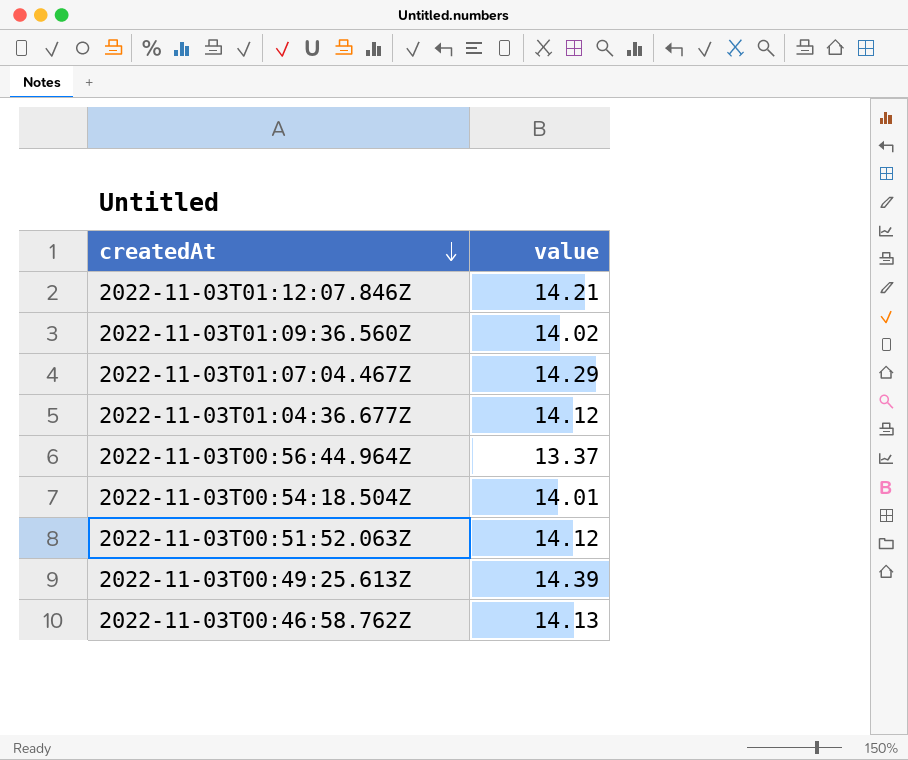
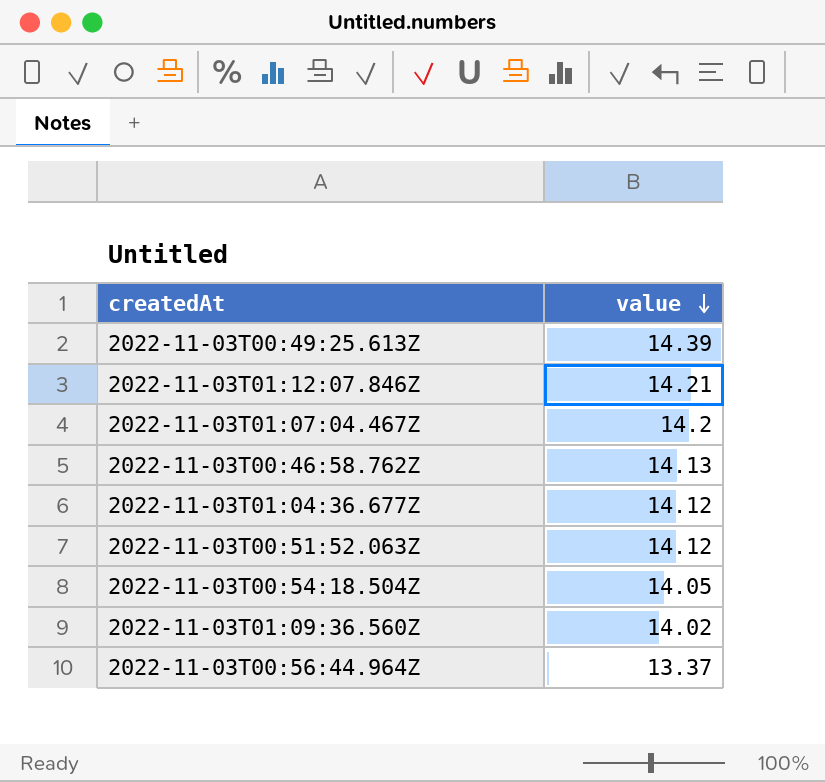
row order: createdAt descending -> value descending
2022-11-03T01:07:04.467Z | value: 14.29 -> 14.2
2022-11-03T00:54:18.504Z | value: 14.01 -> 14.05

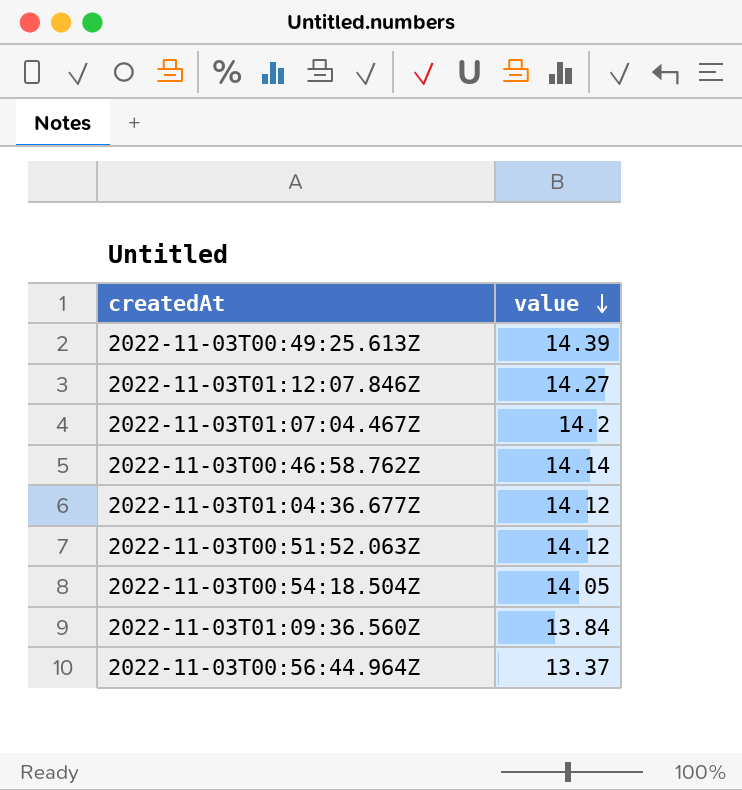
2022-11-03T01:12:07.846Z | value: 14.21 -> 14.27
2022-11-03T00:46:58.762Z | value: 14.13 -> 14.14
2022-11-03T01:09:36.560Z | value: 14.02 -> 13.84

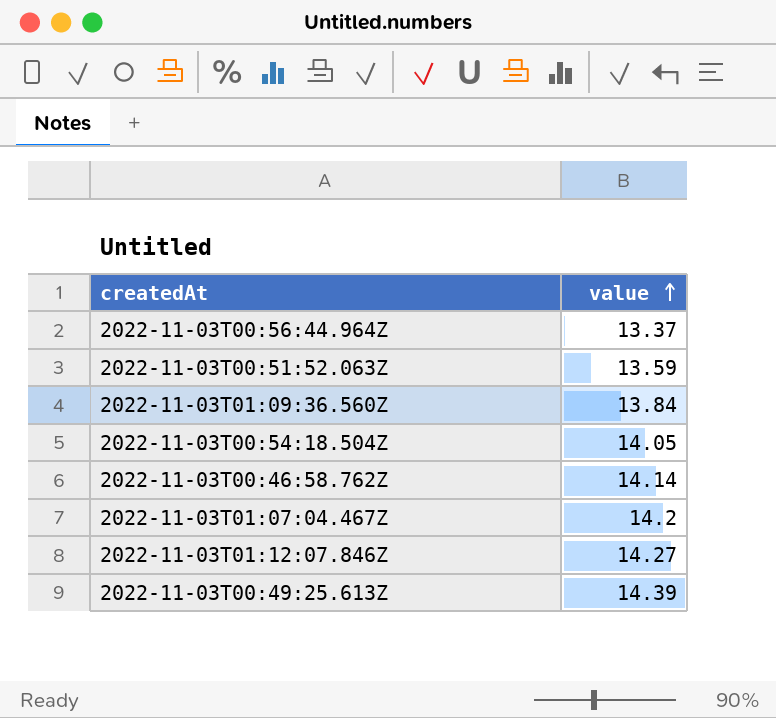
row order: value descending -> value ascending
row 2022-11-03T01:04:36.677Z: 14.12 -> none
2022-11-03T00:51:52.063Z | value: 14.12 -> 13.59

